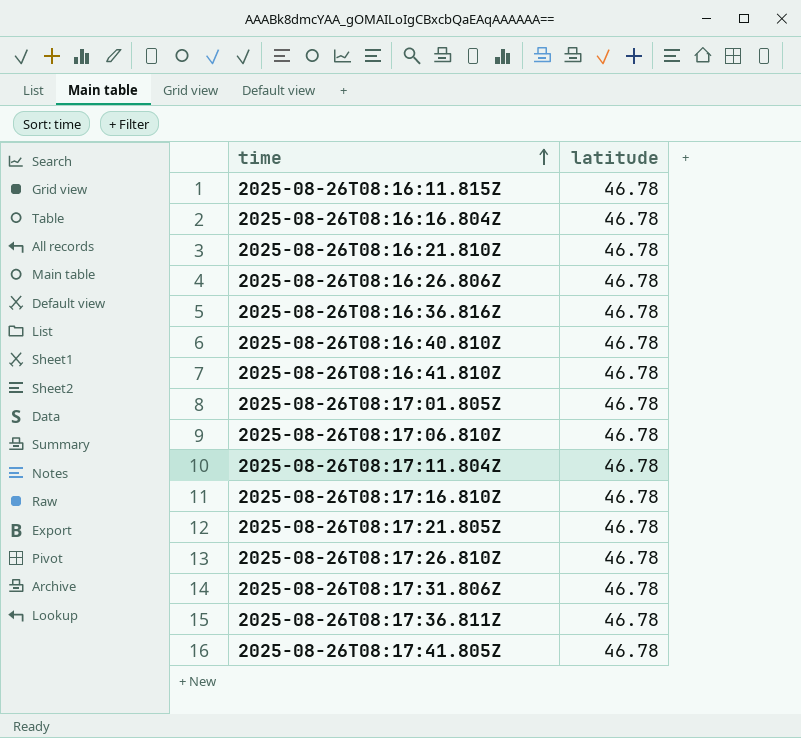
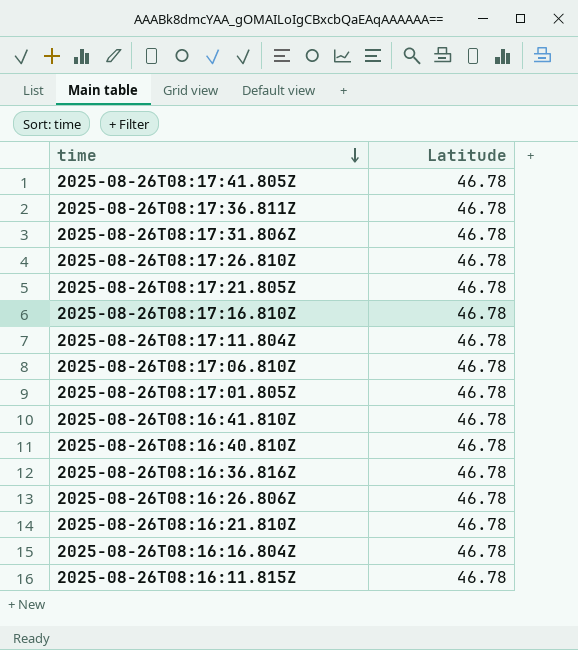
row order: time ascending -> time descending
column name: latitude -> Latitude

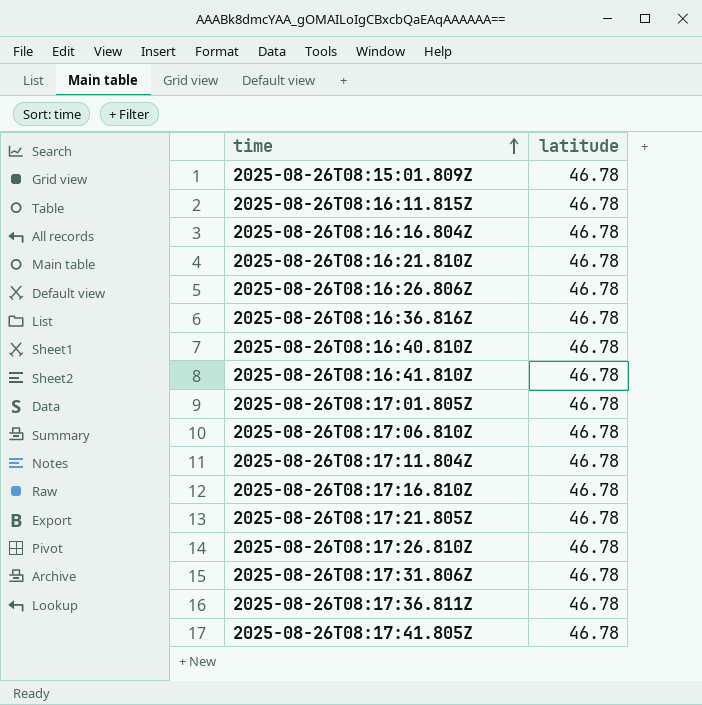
row order: time descending -> time ascending
column name: Latitude -> latitude
row 2025-08-26T08:15:01.809Z: none -> 46.78

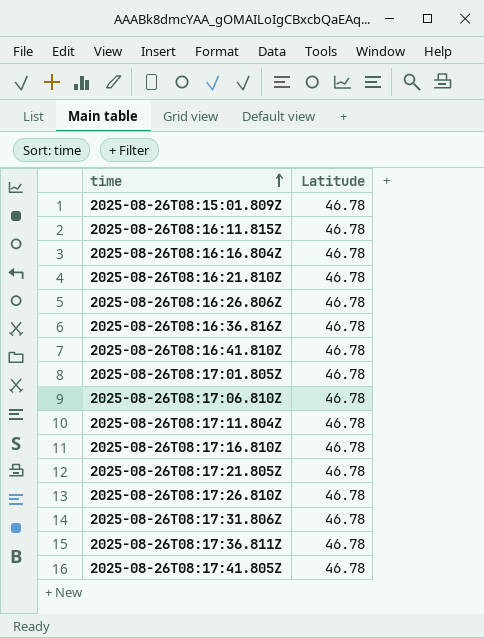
column name: latitude -> Latitude
row 2025-08-26T08:16:40.810Z: 46.78 -> none

